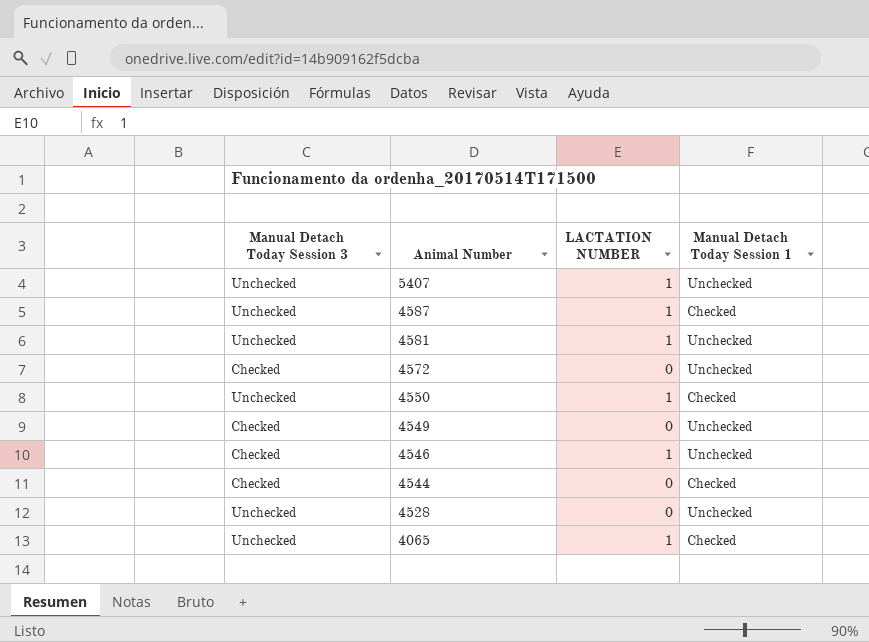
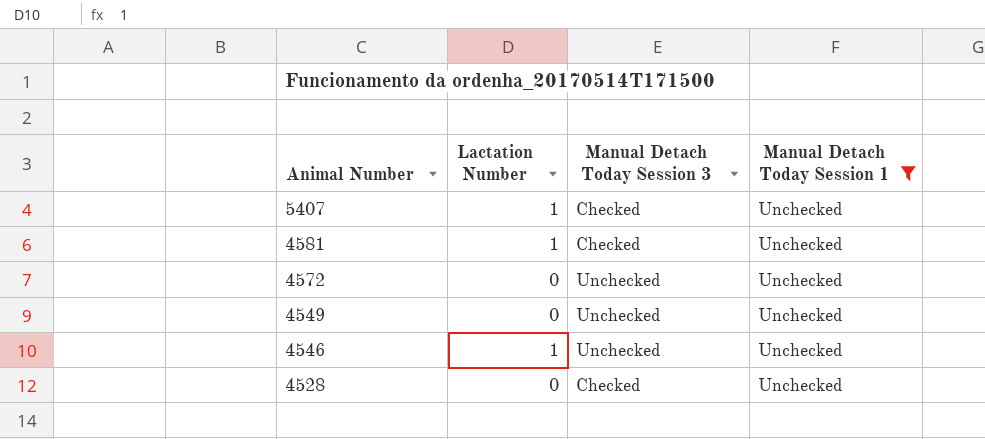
filter: none -> Manual Detach Today Session 1 = Unchecked
column name: LACTATION NUMBER -> Lactation Number
column Manual Detach Today Session 3 | position: 1 -> 3
5407 | Manual Detach Today Session 3: Unchecked -> Checked
4581 | Manual Detach Today Session 3: Unchecked -> Checked
4572 | Manual Detach Today Session 3: Checked -> Unchecked
4549 | Manual Detach Today Session 3: Checked -> Unchecked
4546 | Manual Detach Today Session 3: Checked -> Unchecked
4528 | Manual Detach Today Session 3: Unchecked -> Checked

